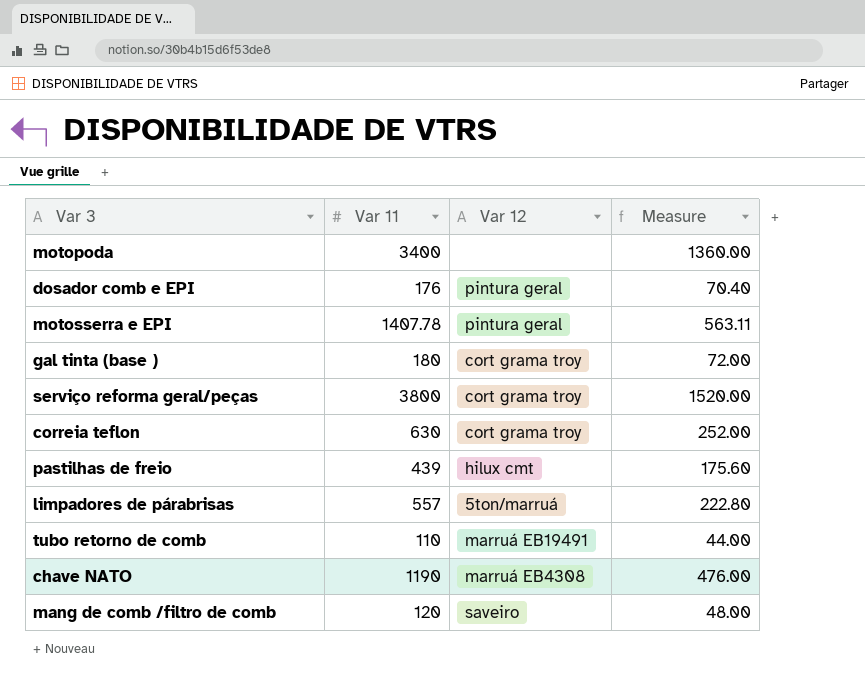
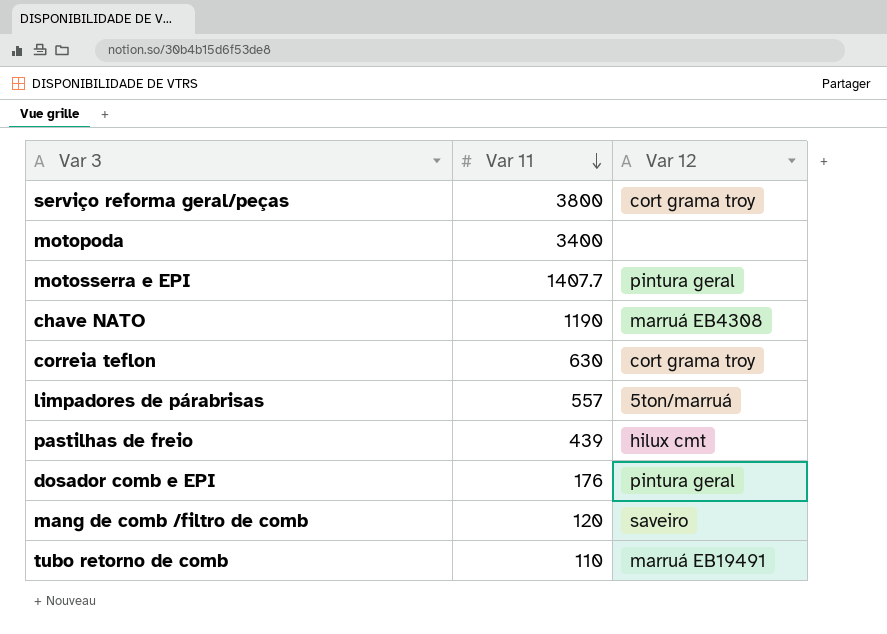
row order: none -> Var 11 descending
column Measure | formula: [Var 11] * 0.4 -> none
row gal tinta (base ): 180 | cort grama troy | 72.00 -> none
motosserra e EPI | Var 11: 1407.78 -> 1407.7

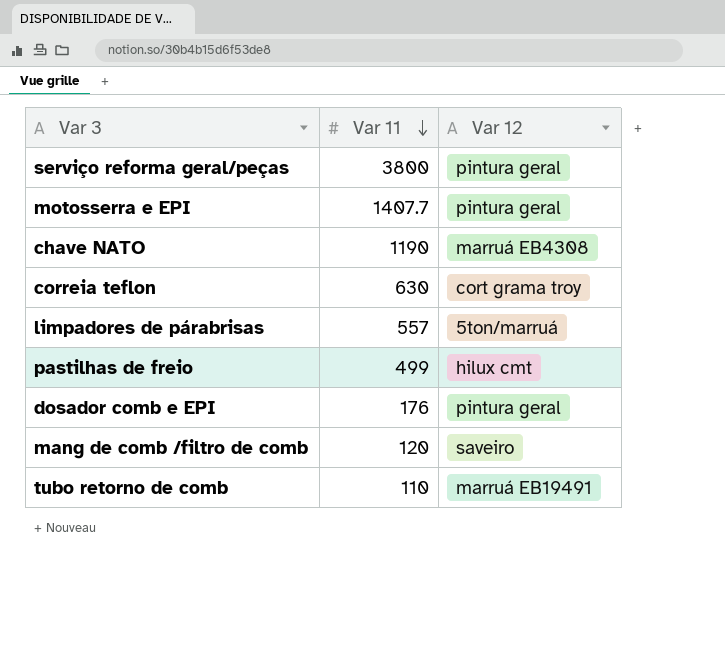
row motopoda: 3400 | none -> none
serviço reforma geral/peças | Var 12: cort grama troy -> pintura geral
pastilhas de freio | Var 11: 439 -> 499

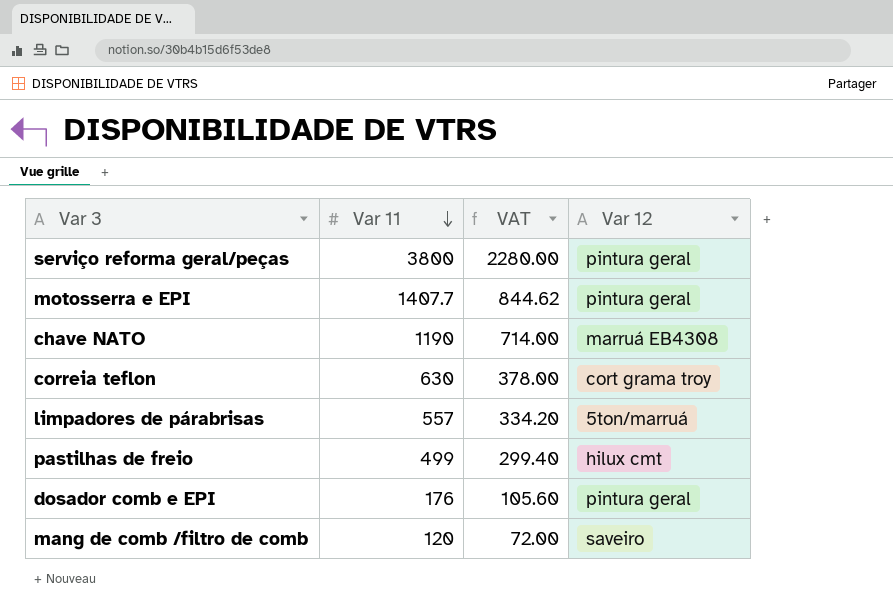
column VAT | formula: none -> [Var 11] * 0.6
row tubo retorno de comb: 110 | marruá EB19491 -> none

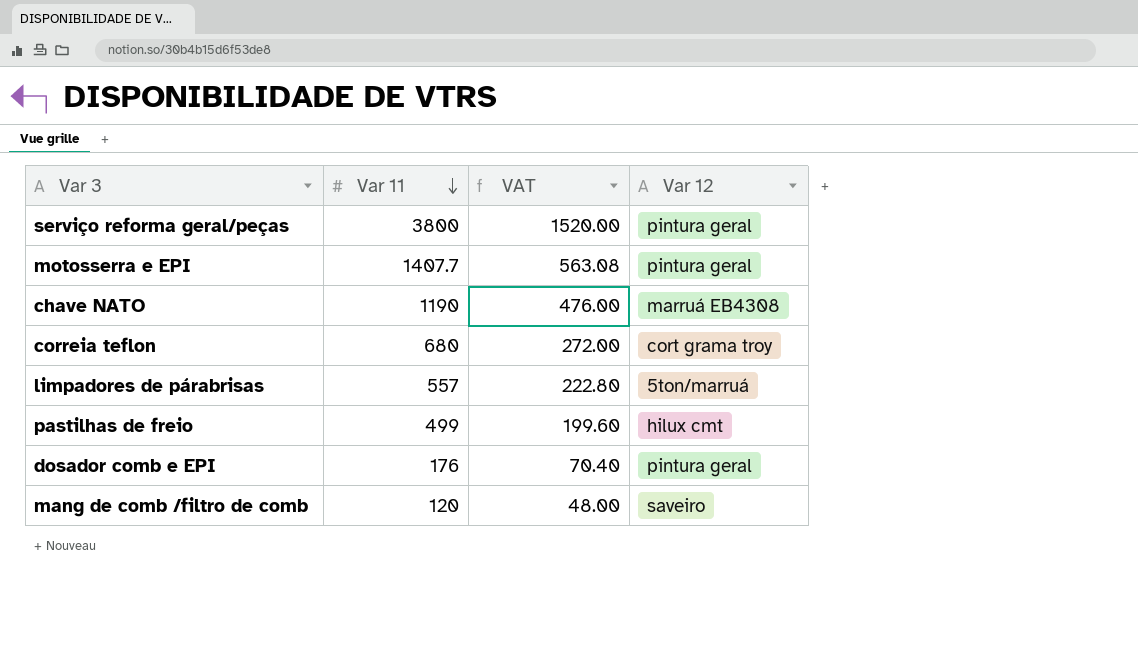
column VAT | formula: [Var 11] * 0.6 -> [Var 11] * 0.4
correia teflon | Var 11: 630 -> 680

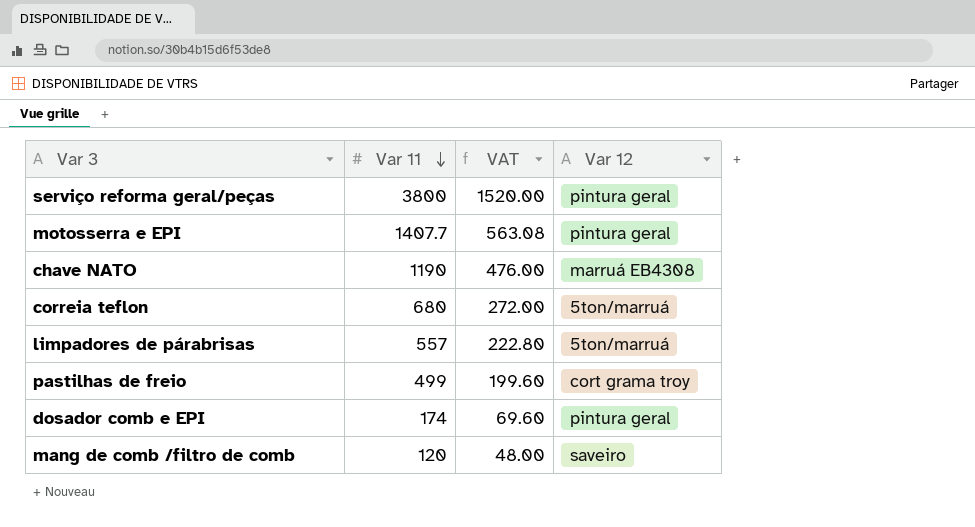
correia teflon | Var 12: cort grama troy -> 5ton/marruá
pastilhas de freio | Var 12: hilux cmt -> cort grama troy
dosador comb e EPI | Var 11: 176 -> 174
dosador comb e EPI | VAT: 70.40 -> 69.60

